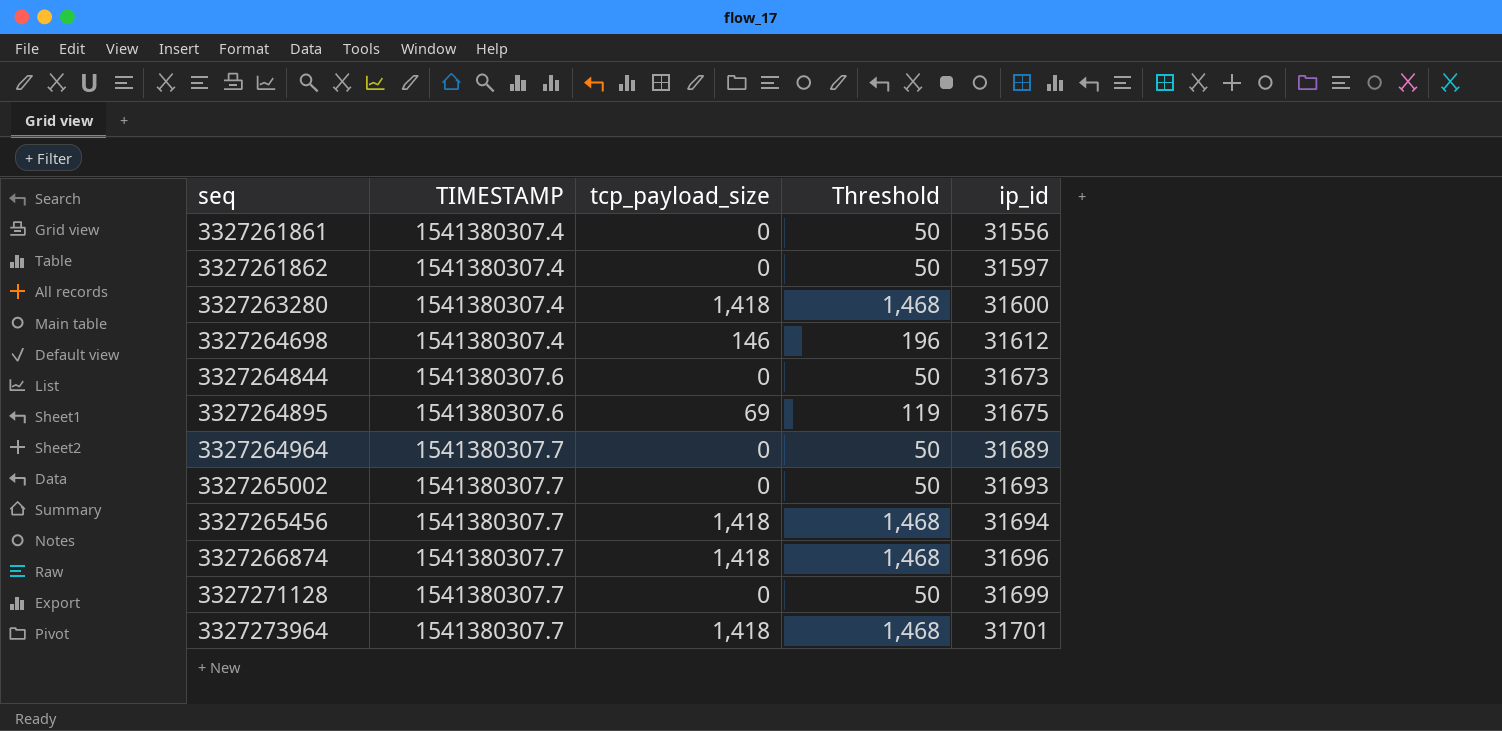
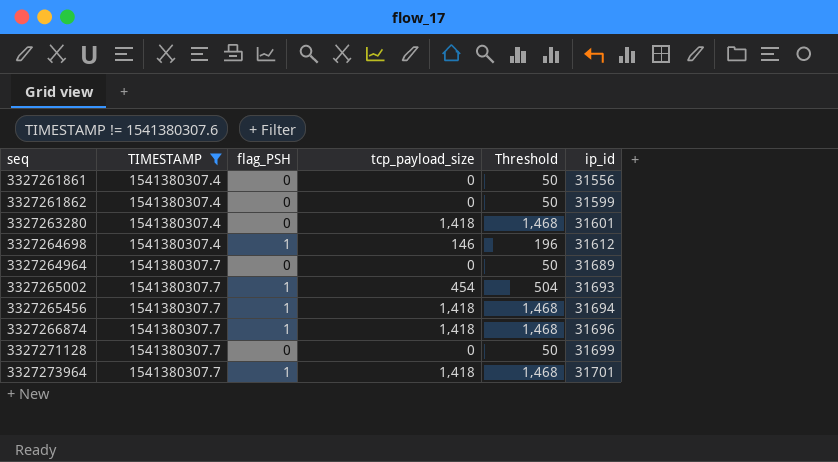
filter: none -> TIMESTAMP != 1541380307.6
column flag_PSH | position: none -> 3
3327261862 | ip_id: 31597 -> 31599
3327263280 | ip_id: 31600 -> 31601
3327265002 | tcp_payload_size: 0 -> 454
3327265002 | Threshold: 50 -> 504

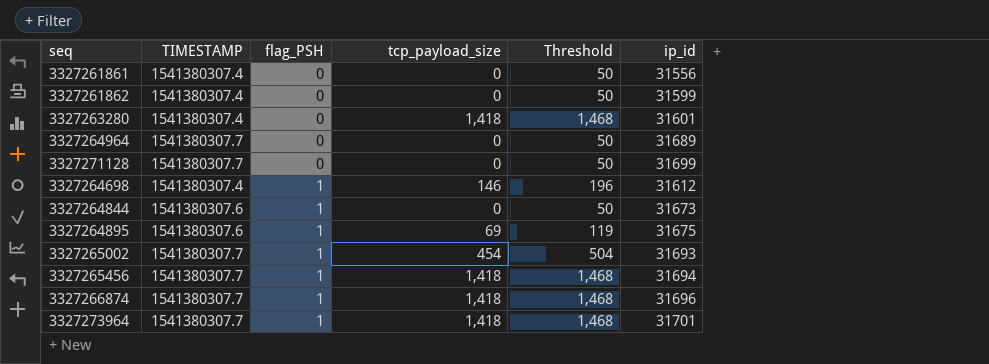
filter: TIMESTAMP != 1541380307.6 -> none
row order: seq ascending -> flag_PSH ascending

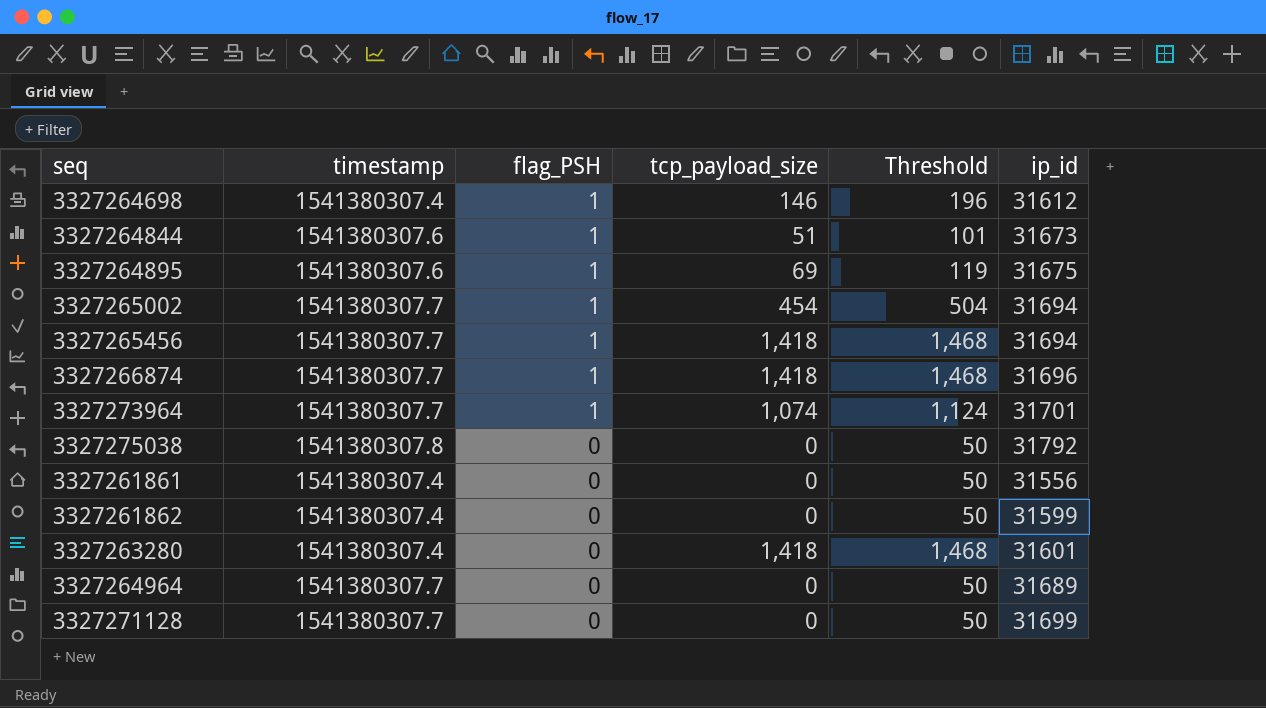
row order: flag_PSH ascending -> flag_PSH descending
column name: TIMESTAMP -> timestamp
3327264844 | tcp_payload_size: 0 -> 51
3327264844 | Threshold: 50 -> 101
3327265002 | ip_id: 31693 -> 31694
3327273964 | tcp_payload_size: 1,418 -> 1,074
3327273964 | Threshold: 1,468 -> 1,124
row 3327275038: none -> 1541380307.8 | 0 | 0 | 50 | 31792

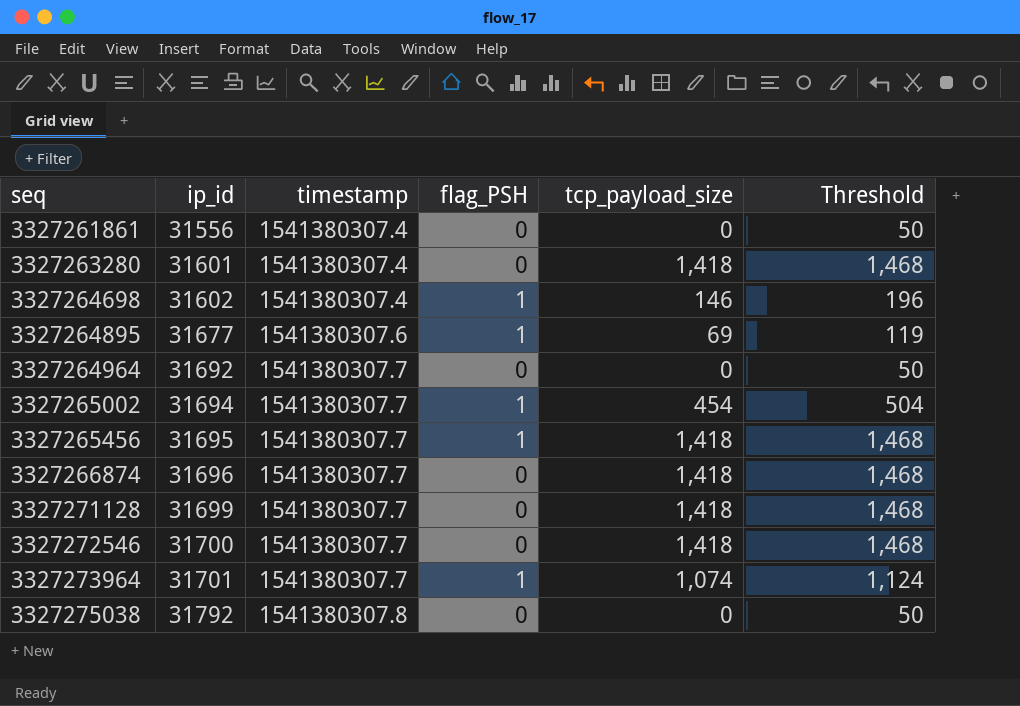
row order: flag_PSH descending -> seq ascending
column ip_id | position: 6 -> 2
row 3327264844: 1541380307.6 | 1 | 51 | 101 | 31673 -> none
row 3327261862: 1541380307.4 | 0 | 0 | 50 | 31599 -> none
3327264698 | ip_id: 31612 -> 31602
3327264895 | ip_id: 31675 -> 31677
3327264964 | ip_id: 31689 -> 31692
3327265456 | ip_id: 31694 -> 31695
3327266874 | flag_PSH: 1 -> 0
3327271128 | tcp_payload_size: 0 -> 1,418
3327271128 | Threshold: 50 -> 1,468
row 3327272546: none -> 31700 | 1541380307.7 | 0 | 1,418 | 1,468

